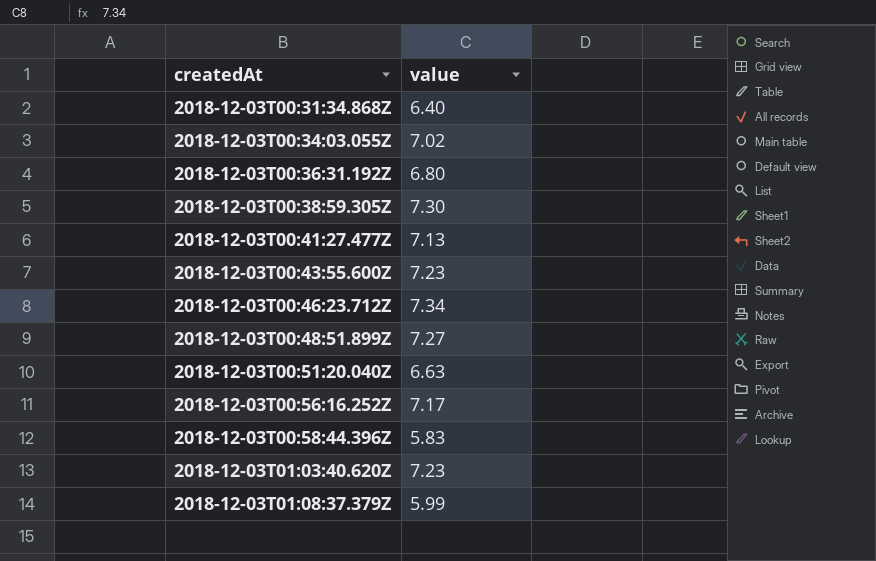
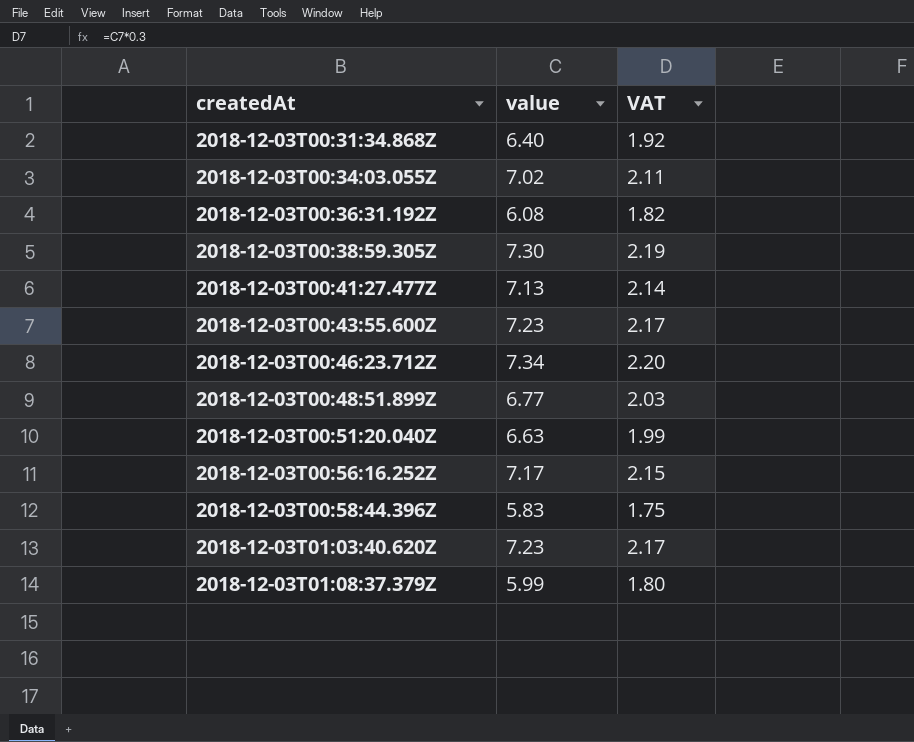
column VAT | formula: none -> [value] * 0.3
2018-12-03T00:36:31.192Z | value: 6.80 -> 6.08
2018-12-03T00:48:51.899Z | value: 7.27 -> 6.77

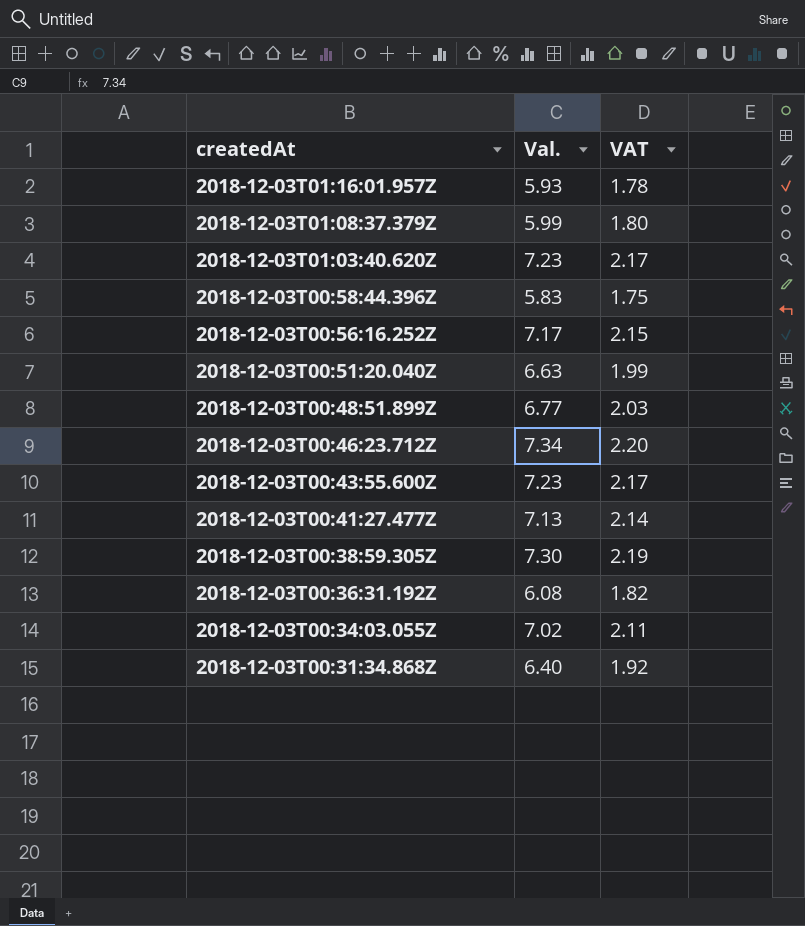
row order: createdAt ascending -> createdAt descending
column name: value -> Val.
row 2018-12-03T01:16:01.957Z: none -> 5.93 | 1.78

